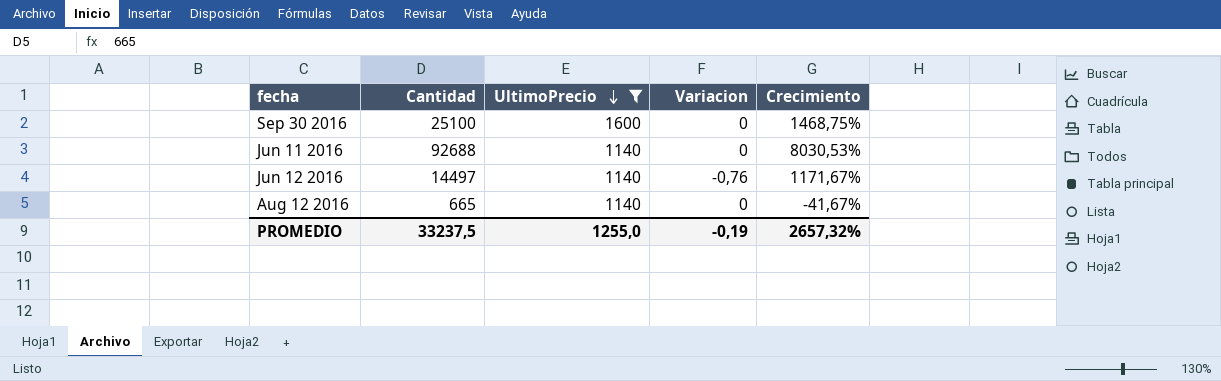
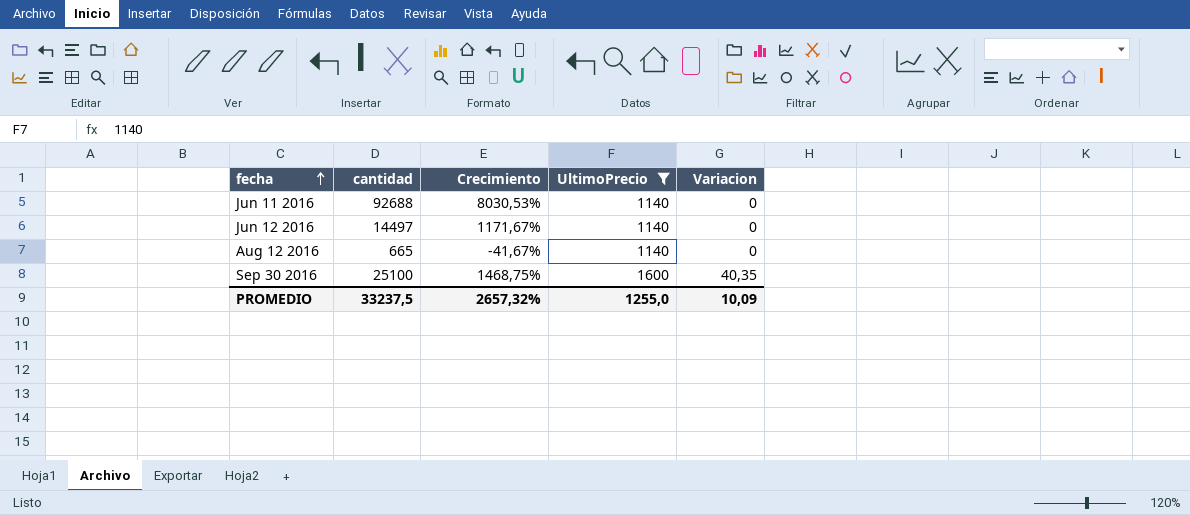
row order: UltimoPrecio descending -> fecha ascending
column name: Cantidad -> cantidad
column Crecimiento | position: 5 -> 3
Jun 12 2016 | Variacion: -0,76 -> 0
Sep 30 2016 | Variacion: 0 -> 40,35
PROMEDIO | Variacion: -0,19 -> 10,09

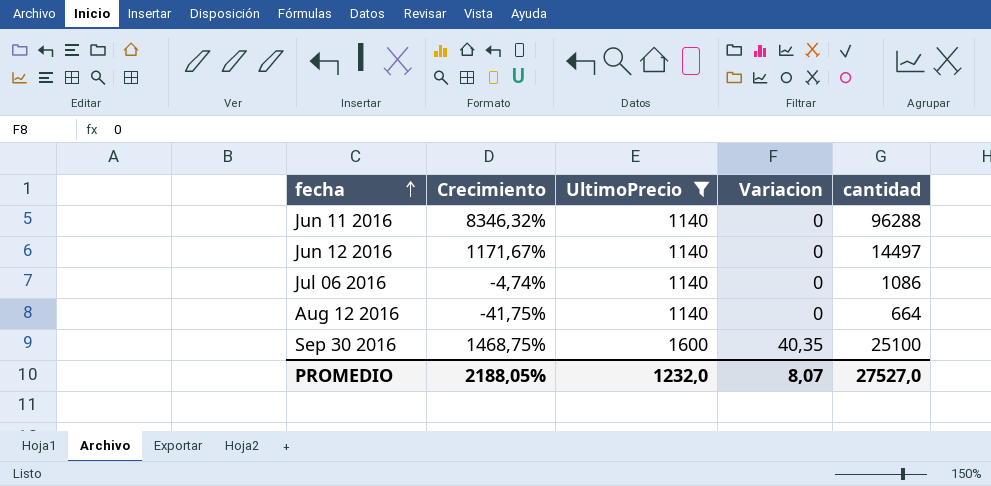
column cantidad | position: 2 -> 5
Jun 11 2016 | Crecimiento: 8030,53% -> 8346,32%
Jun 11 2016 | cantidad: 92688 -> 96288
row Jul 06 2016: none -> -4,74% | 1140 | 0 | 1086
Aug 12 2016 | Crecimiento: -41,67% -> -41,75%
Aug 12 2016 | cantidad: 665 -> 664
PROMEDIO | Crecimiento: 2657,32% -> 2188,05%
PROMEDIO | UltimoPrecio: 1255,0 -> 1232,0
PROMEDIO | Variacion: 10,09 -> 8,07
PROMEDIO | cantidad: 33237,5 -> 27527,0

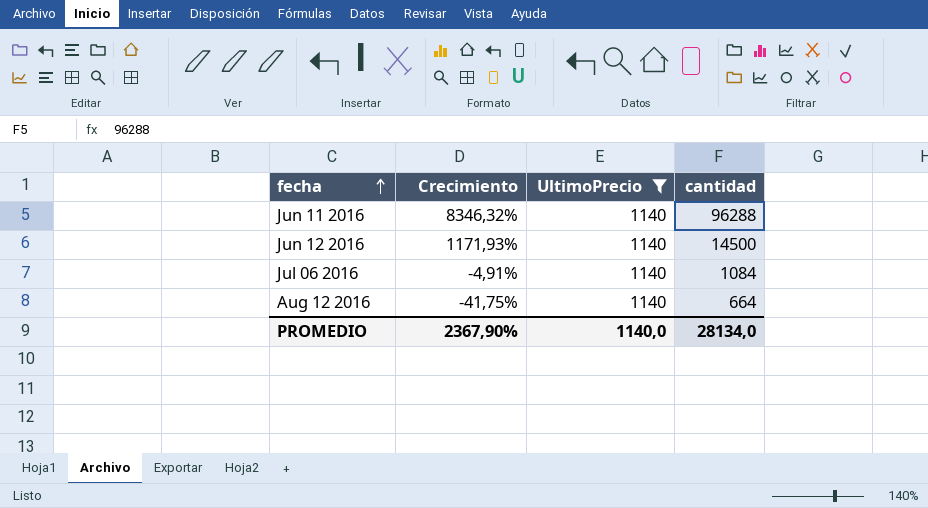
column Variacion | position: 4 -> none
row Sep 30 2016: 1468,75% | 1600 | 40,35 | 25100 -> none
Jun 12 2016 | Crecimiento: 1171,67% -> 1171,93%
Jun 12 2016 | cantidad: 14497 -> 14500
Jul 06 2016 | Crecimiento: -4,74% -> -4,91%
Jul 06 2016 | cantidad: 1086 -> 1084
PROMEDIO | Crecimiento: 2188,05% -> 2367,90%
PROMEDIO | UltimoPrecio: 1232,0 -> 1140,0
PROMEDIO | cantidad: 27527,0 -> 28134,0

